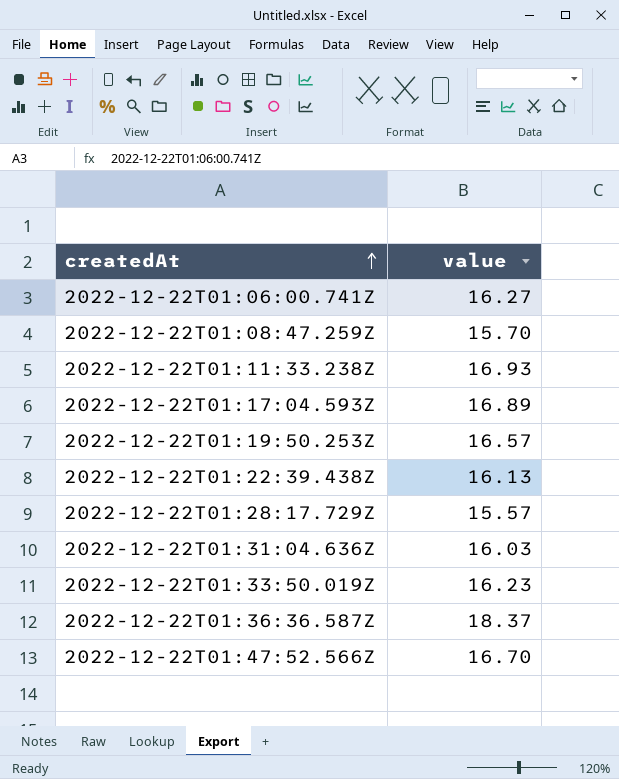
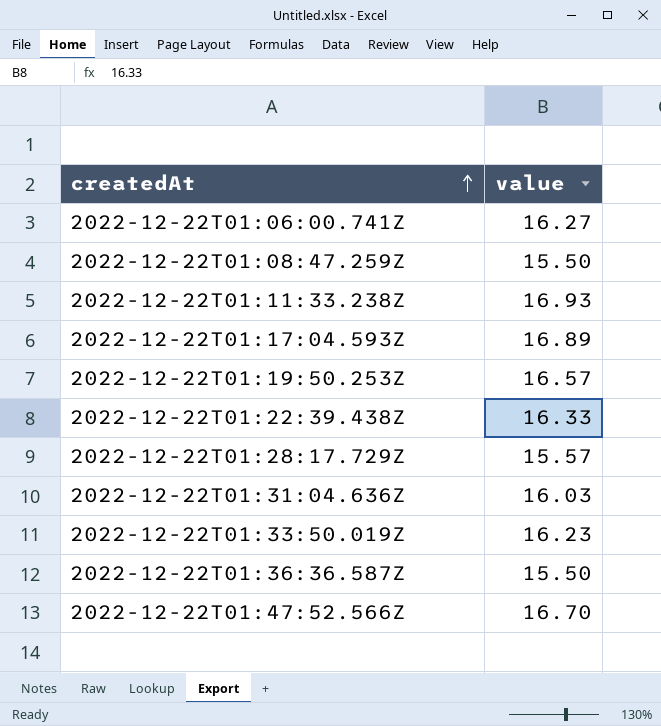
2022-12-22T01:08:47.259Z | value: 15.70 -> 15.50
2022-12-22T01:22:39.438Z | value: 16.13 -> 16.33
2022-12-22T01:36:36.587Z | value: 18.37 -> 15.50

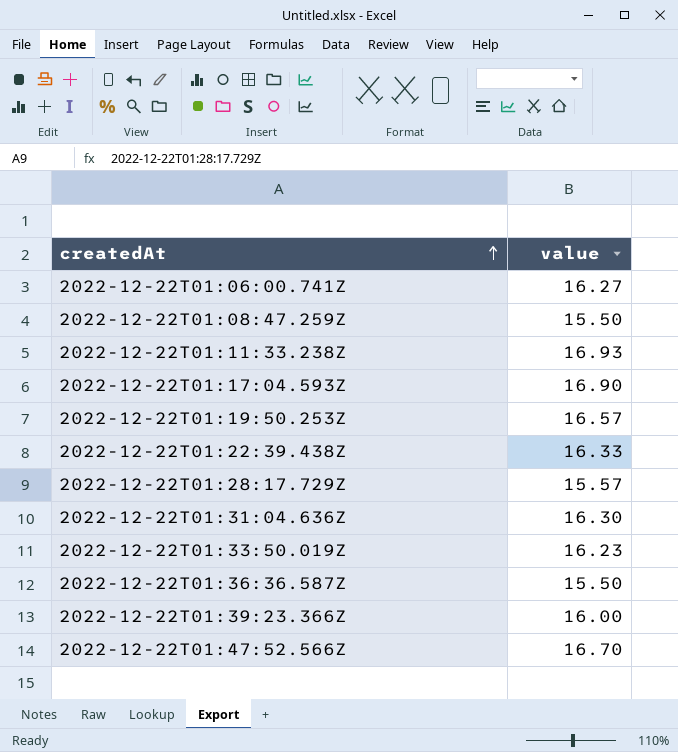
2022-12-22T01:17:04.593Z | value: 16.89 -> 16.90
2022-12-22T01:31:04.636Z | value: 16.03 -> 16.30
row 2022-12-22T01:39:23.366Z: none -> 16.00

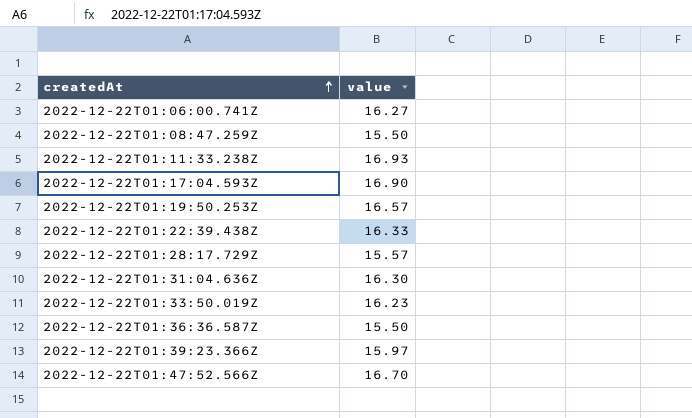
2022-12-22T01:39:23.366Z | value: 16.00 -> 15.97

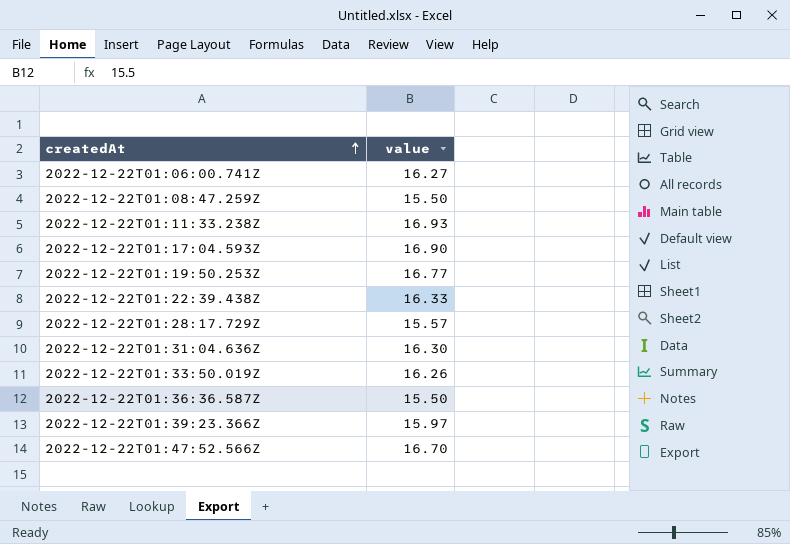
2022-12-22T01:19:50.253Z | value: 16.57 -> 16.77
2022-12-22T01:33:50.019Z | value: 16.23 -> 16.26

